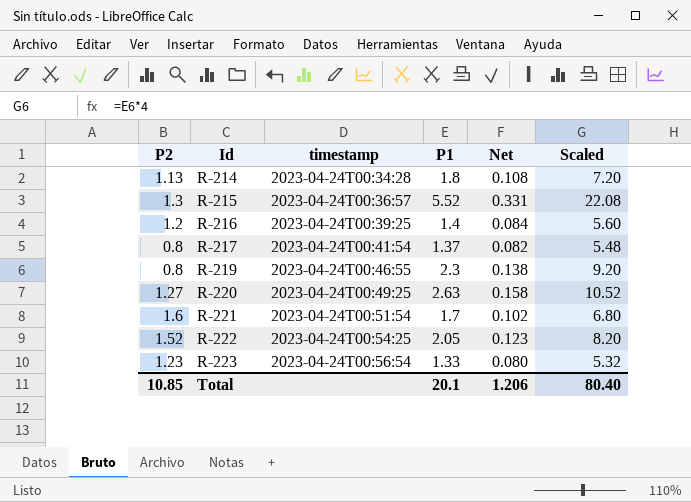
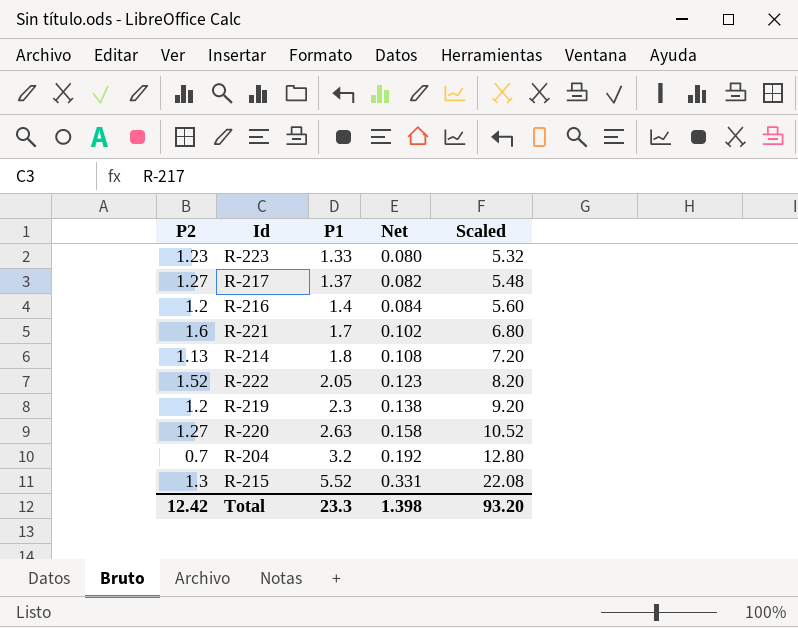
row order: Id ascending -> P1 ascending
column timestamp | position: 3 -> none
R-217 | P2: 0.8 -> 1.27
R-219 | P2: 0.8 -> 1.2
row R-204: none -> 0.7 | 3.2 | 0.192 | 12.80
Total | P2: 10.85 -> 12.42
Total | P1: 20.1 -> 23.3
Total | Net: 1.206 -> 1.398
Total | Scaled: 80.40 -> 93.20

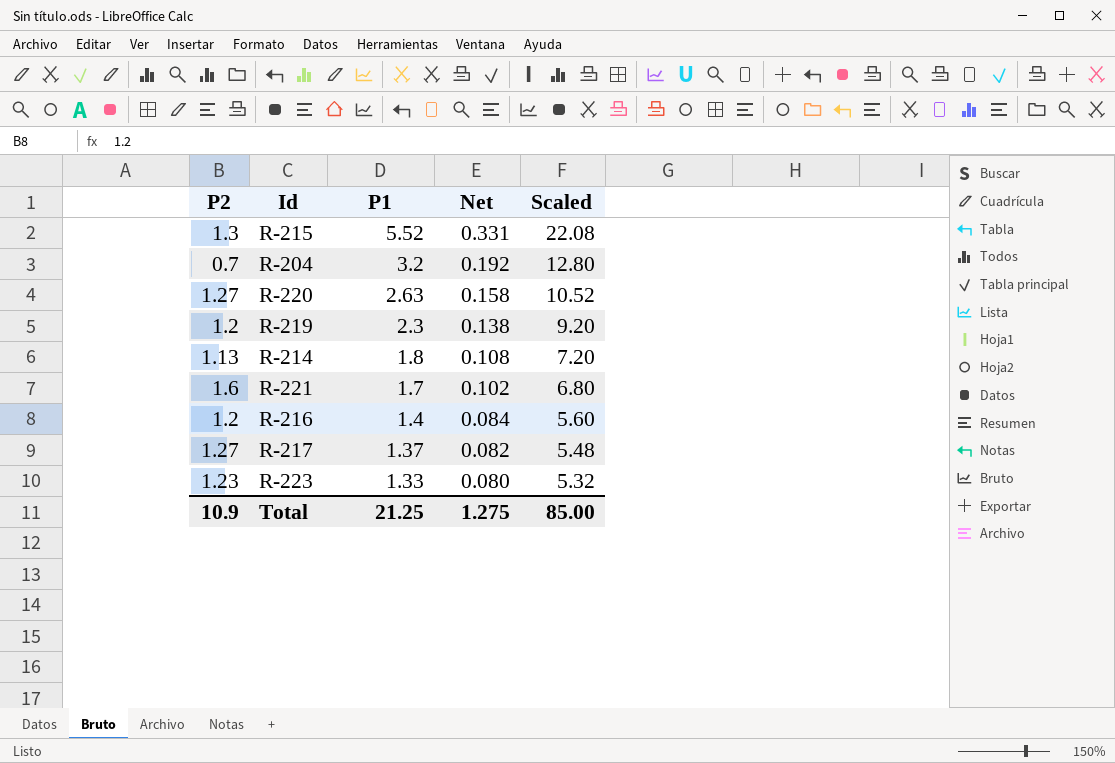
row order: P1 ascending -> P1 descending
row R-222: 1.52 | 2.05 | 0.123 | 8.20 -> none
Total | P2: 12.42 -> 10.9
Total | P1: 23.3 -> 21.25
Total | Net: 1.398 -> 1.275
Total | Scaled: 93.20 -> 85.00

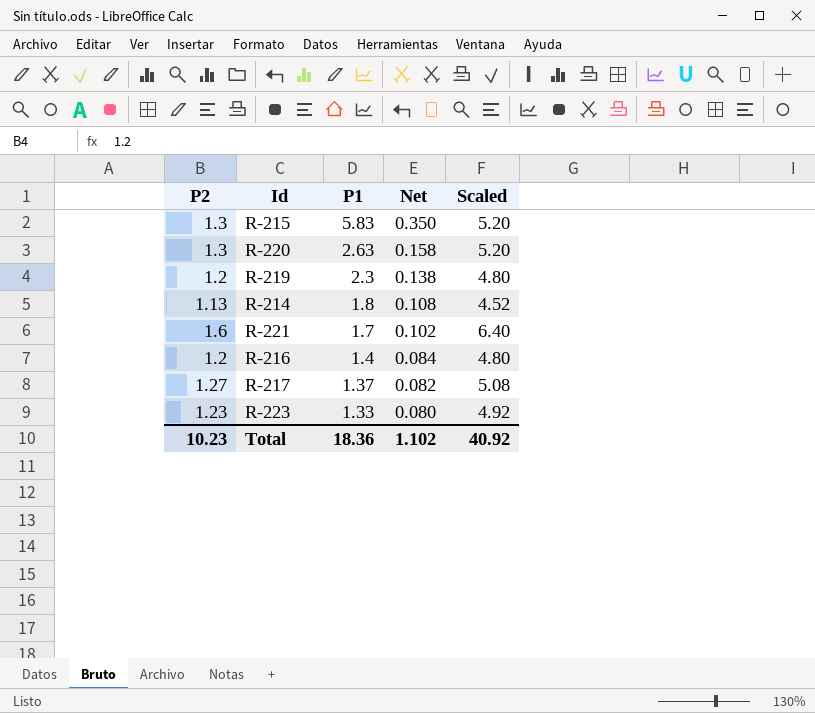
column Scaled | formula: [P1] * 4 -> [P2] * 4
row R-204: 0.7 | 3.2 | 0.192 | 12.80 -> none
R-215 | P1: 5.52 -> 5.83
R-215 | Net: 0.331 -> 0.350
R-220 | P2: 1.27 -> 1.3
Total | P2: 10.9 -> 10.23
Total | P1: 21.25 -> 18.36
Total | Net: 1.275 -> 1.102
Total | Scaled: 85.00 -> 40.92

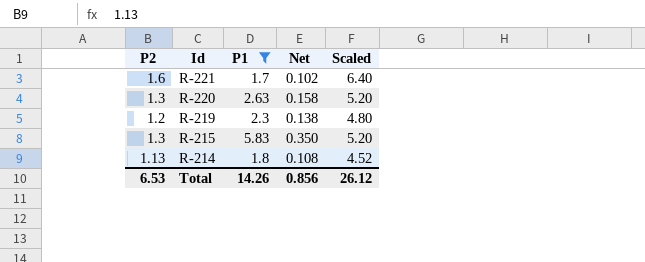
filter: none -> P1 >= 1.7
row order: P1 descending -> Id descending
Total | P2: 10.23 -> 6.53
Total | P1: 18.36 -> 14.26
Total | Net: 1.102 -> 0.856
Total | Scaled: 40.92 -> 26.12

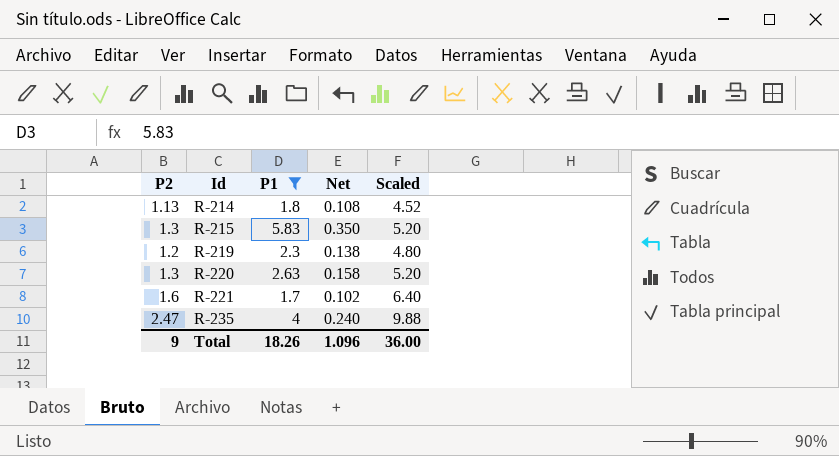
row order: Id descending -> Id ascending
row R-235: none -> 2.47 | 4 | 0.240 | 9.88
Total | P2: 6.53 -> 9
Total | P1: 14.26 -> 18.26
Total | Net: 0.856 -> 1.096
Total | Scaled: 26.12 -> 36.00

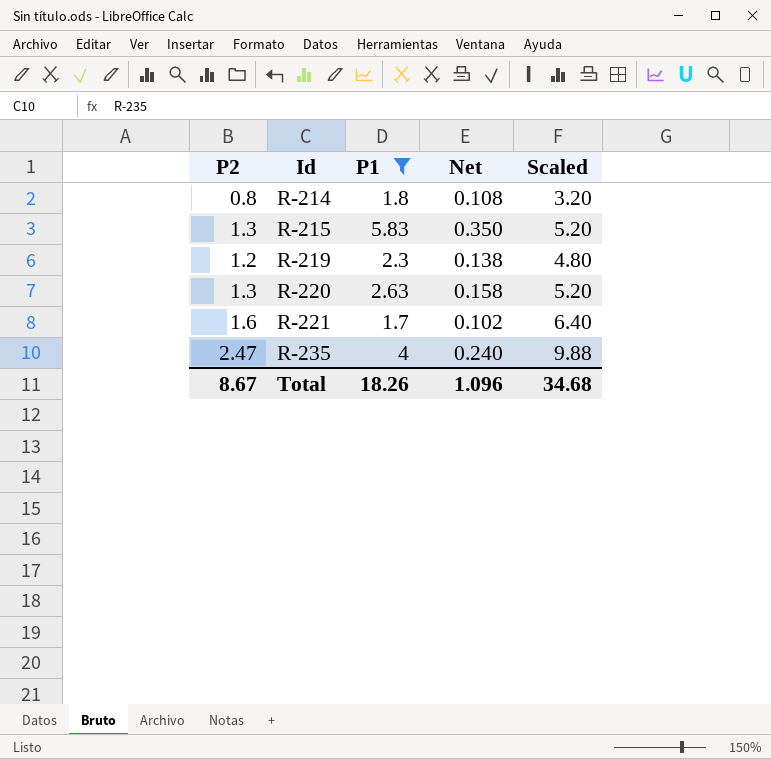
R-214 | P2: 1.13 -> 0.8
R-214 | Scaled: 4.52 -> 3.20
Total | P2: 9 -> 8.67
Total | Scaled: 36.00 -> 34.68

